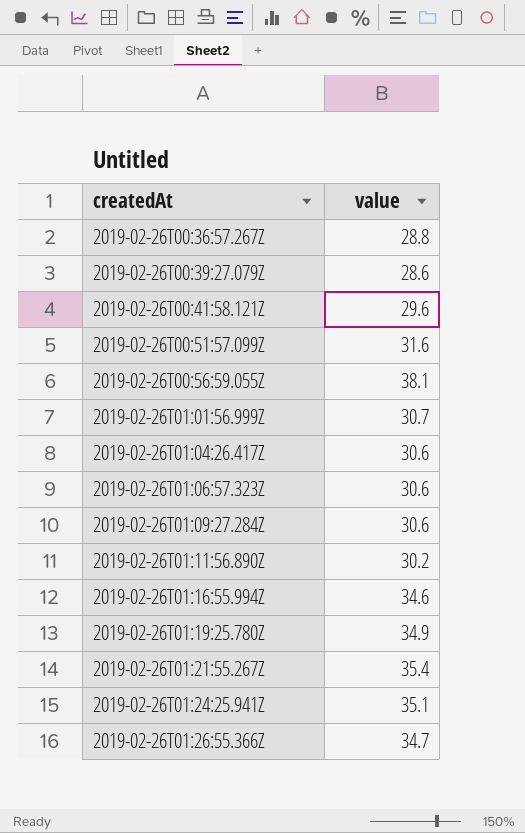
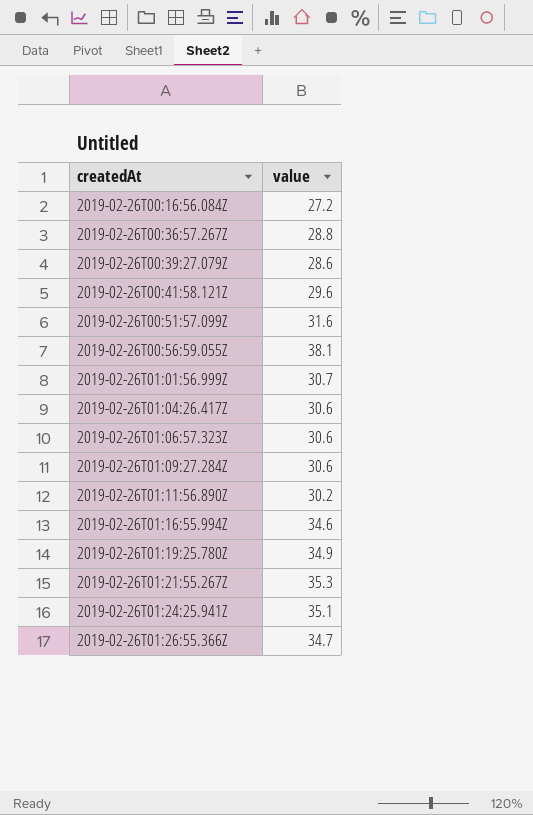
row 2019-02-26T00:16:56.084Z: none -> 27.2
2019-02-26T01:21:55.267Z | value: 35.4 -> 35.3

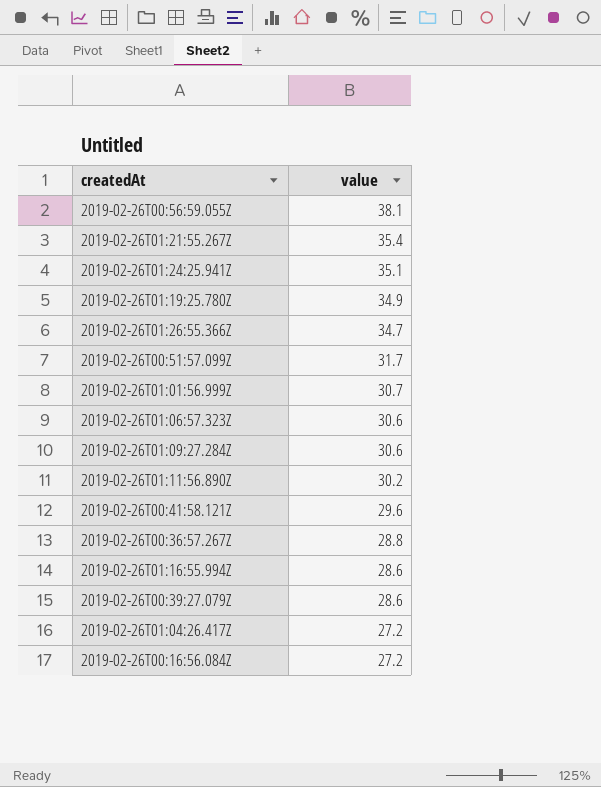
row order: createdAt ascending -> value descending
2019-02-26T01:21:55.267Z | value: 35.3 -> 35.4
2019-02-26T00:51:57.099Z | value: 31.6 -> 31.7
2019-02-26T01:16:55.994Z | value: 34.6 -> 28.6
2019-02-26T01:04:26.417Z | value: 30.6 -> 27.2

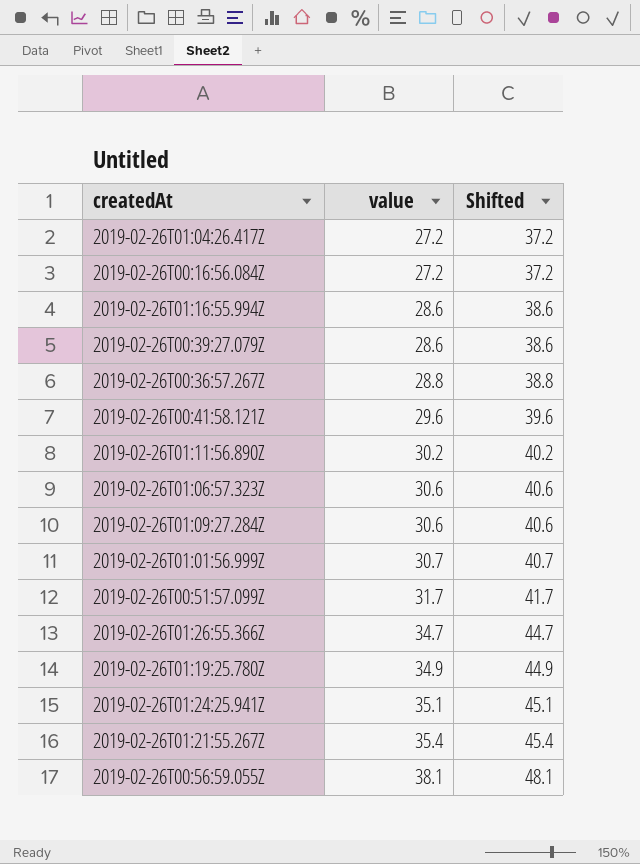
row order: value descending -> value ascending
column Shifted | formula: none -> [value] + 10

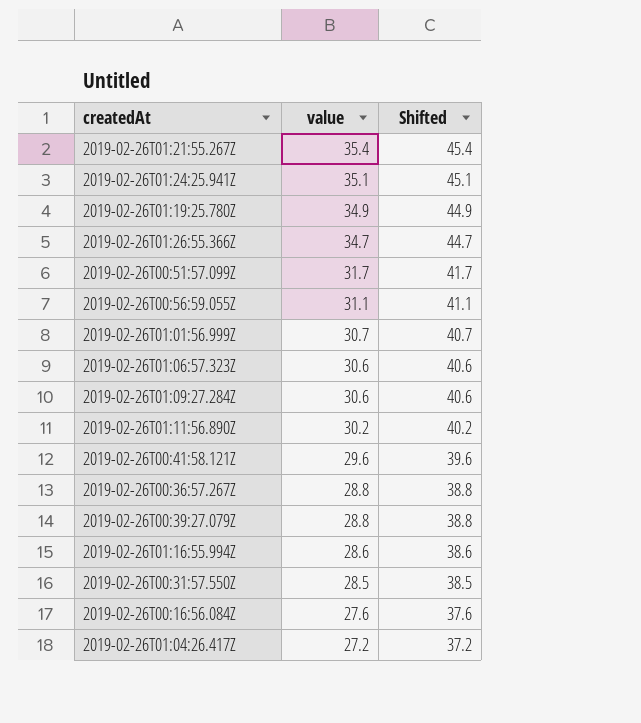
row order: value ascending -> value descending
2019-02-26T00:56:59.055Z | value: 38.1 -> 31.1
2019-02-26T00:56:59.055Z | Shifted: 48.1 -> 41.1
2019-02-26T00:39:27.079Z | value: 28.6 -> 28.8
2019-02-26T00:39:27.079Z | Shifted: 38.6 -> 38.8
row 2019-02-26T00:31:57.550Z: none -> 28.5 | 38.5
2019-02-26T00:16:56.084Z | value: 27.2 -> 27.6
2019-02-26T00:16:56.084Z | Shifted: 37.2 -> 37.6

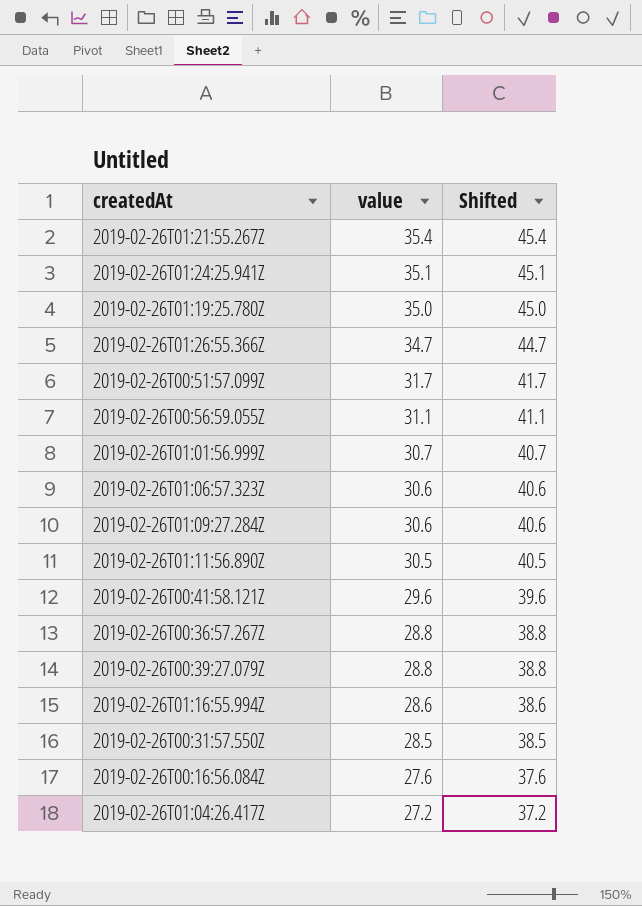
2019-02-26T01:19:25.780Z | value: 34.9 -> 35.0
2019-02-26T01:19:25.780Z | Shifted: 44.9 -> 45.0
2019-02-26T01:11:56.890Z | value: 30.2 -> 30.5
2019-02-26T01:11:56.890Z | Shifted: 40.2 -> 40.5

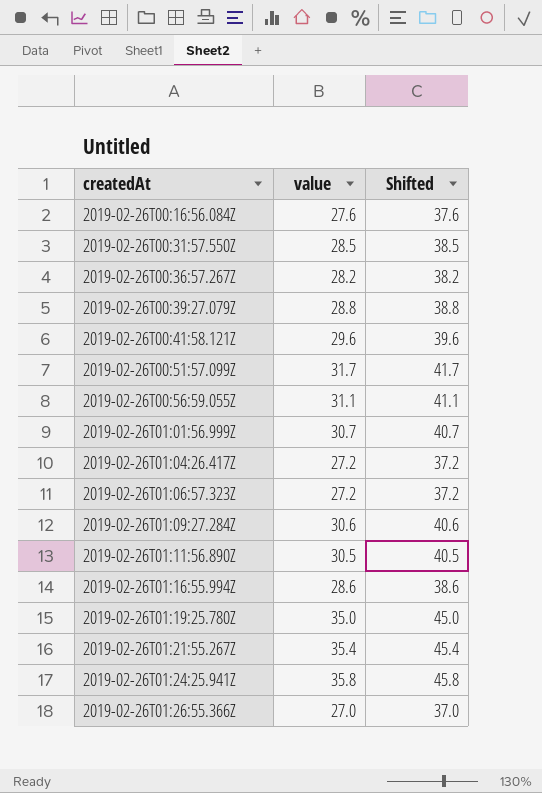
row order: value descending -> createdAt ascending
2019-02-26T00:36:57.267Z | value: 28.8 -> 28.2
2019-02-26T00:36:57.267Z | Shifted: 38.8 -> 38.2
2019-02-26T01:06:57.323Z | value: 30.6 -> 27.2
2019-02-26T01:06:57.323Z | Shifted: 40.6 -> 37.2
2019-02-26T01:24:25.941Z | value: 35.1 -> 35.8
2019-02-26T01:24:25.941Z | Shifted: 45.1 -> 45.8
2019-02-26T01:26:55.366Z | value: 34.7 -> 27.0
2019-02-26T01:26:55.366Z | Shifted: 44.7 -> 37.0

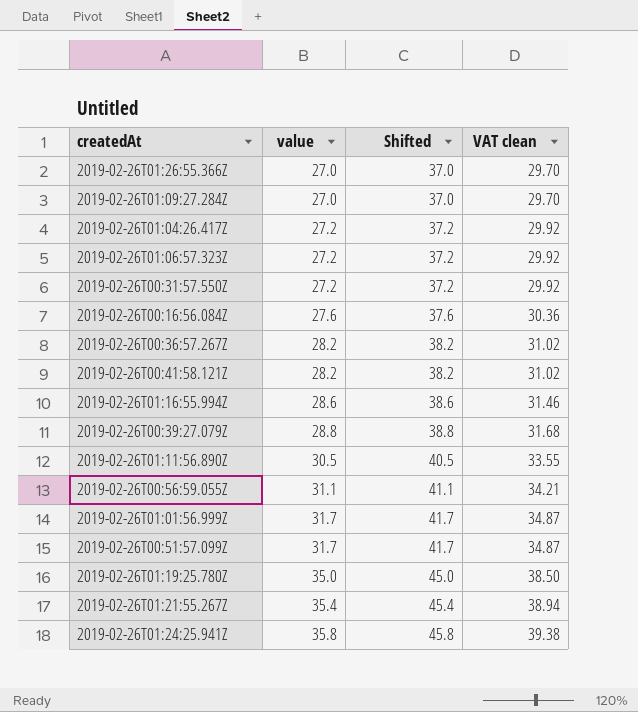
row order: createdAt ascending -> value ascending
column VAT clean | formula: none -> [value] * 1.1
2019-02-26T01:09:27.284Z | value: 30.6 -> 27.0
2019-02-26T01:09:27.284Z | Shifted: 40.6 -> 37.0
2019-02-26T00:31:57.550Z | value: 28.5 -> 27.2
2019-02-26T00:31:57.550Z | Shifted: 38.5 -> 37.2
2019-02-26T00:41:58.121Z | value: 29.6 -> 28.2
2019-02-26T00:41:58.121Z | Shifted: 39.6 -> 38.2
2019-02-26T01:01:56.999Z | value: 30.7 -> 31.7
2019-02-26T01:01:56.999Z | Shifted: 40.7 -> 41.7

